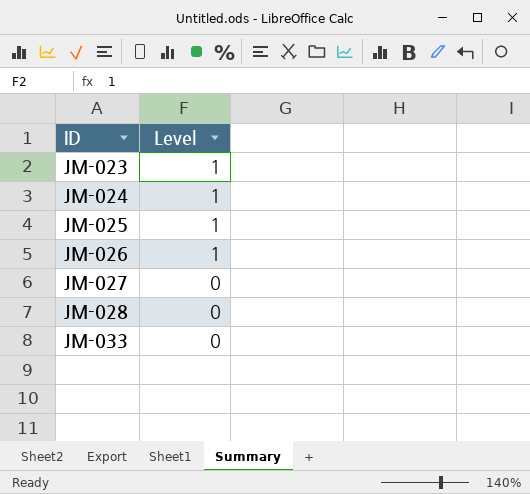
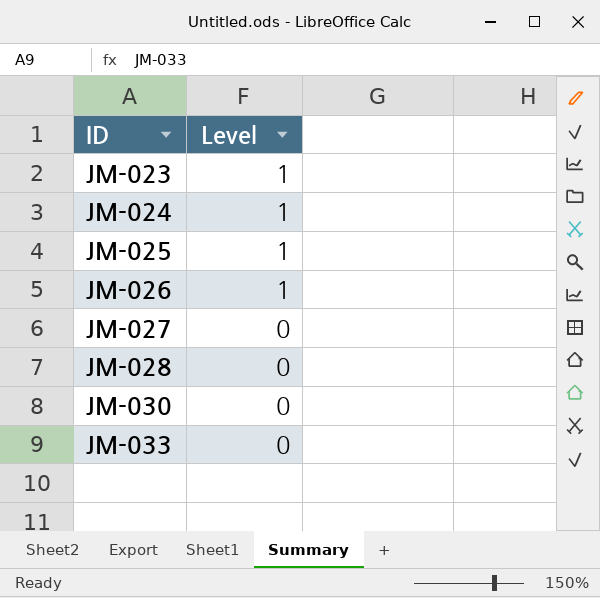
row JM-030: none -> 0

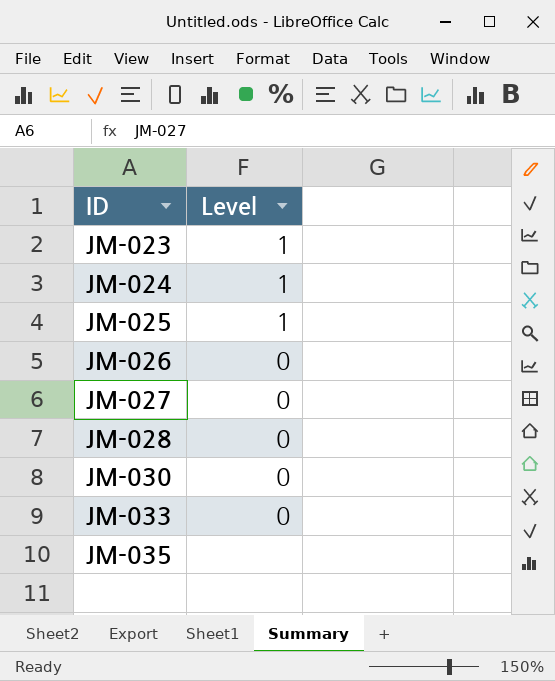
JM-026 | Level: 1 -> 0
row JM-035: none -> none

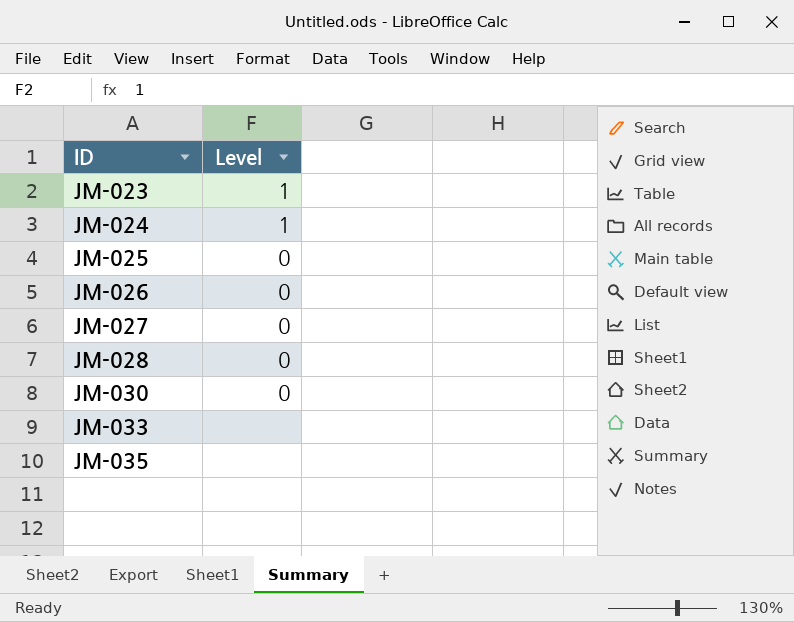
JM-025 | Level: 1 -> 0
JM-033 | Level: 0 -> none

